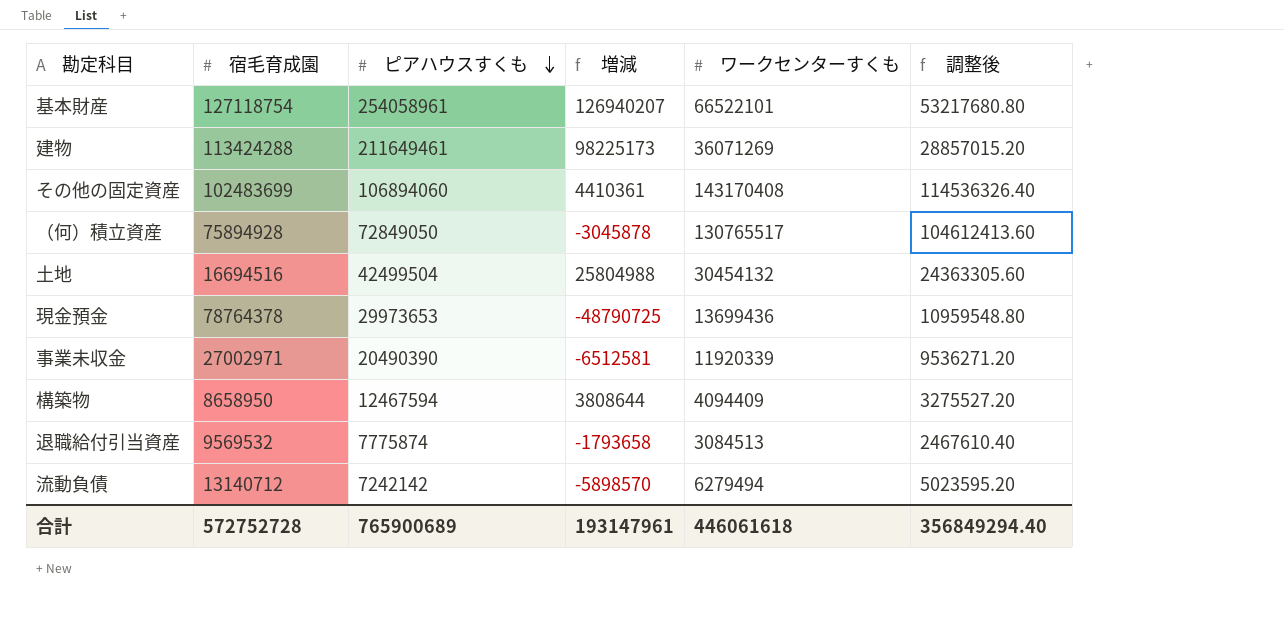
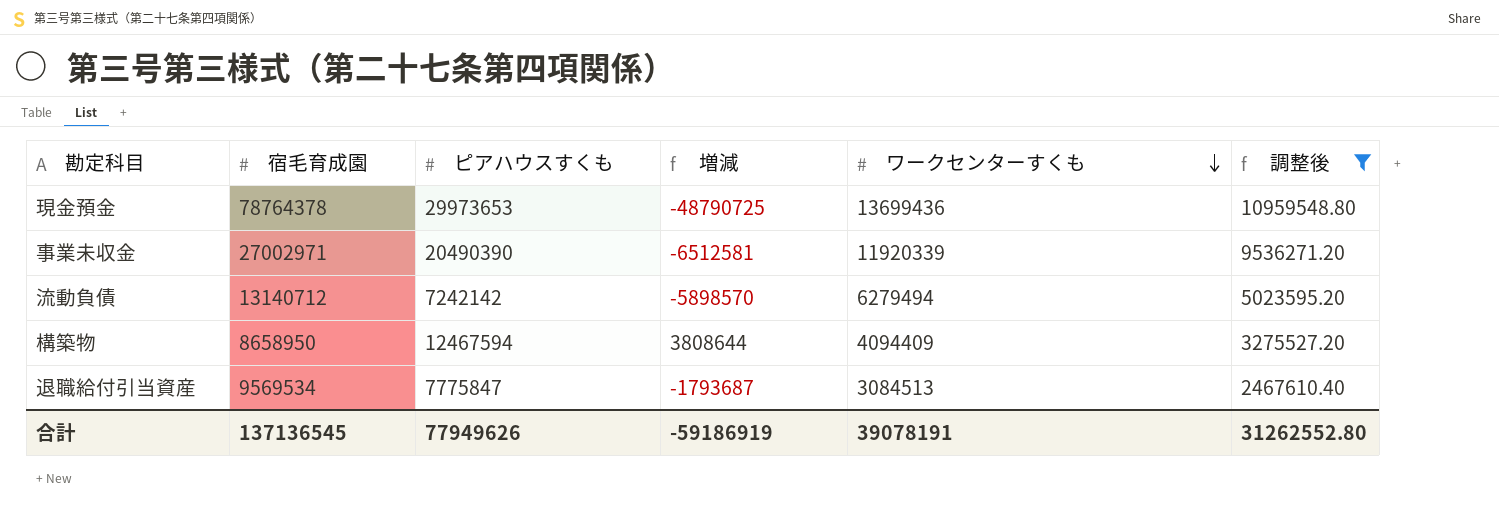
filter: none -> 調整後 <= 10959548.80
row order: ピアハウスすくも descending -> ワークセンターすくも descending
退職給付引当資産 | 宿毛育成園: 9569532 -> 9569534
退職給付引当資産 | ピアハウスすくも: 7775874 -> 7775847
退職給付引当資産 | 増減: -1793658 -> -1793687
合計 | 宿毛育成園: 572752728 -> 137136545
合計 | ピアハウスすくも: 765900689 -> 77949626
合計 | 増減: 193147961 -> -59186919
合計 | ワークセンターすくも: 446061618 -> 39078191
合計 | 調整後: 356849294.40 -> 31262552.80

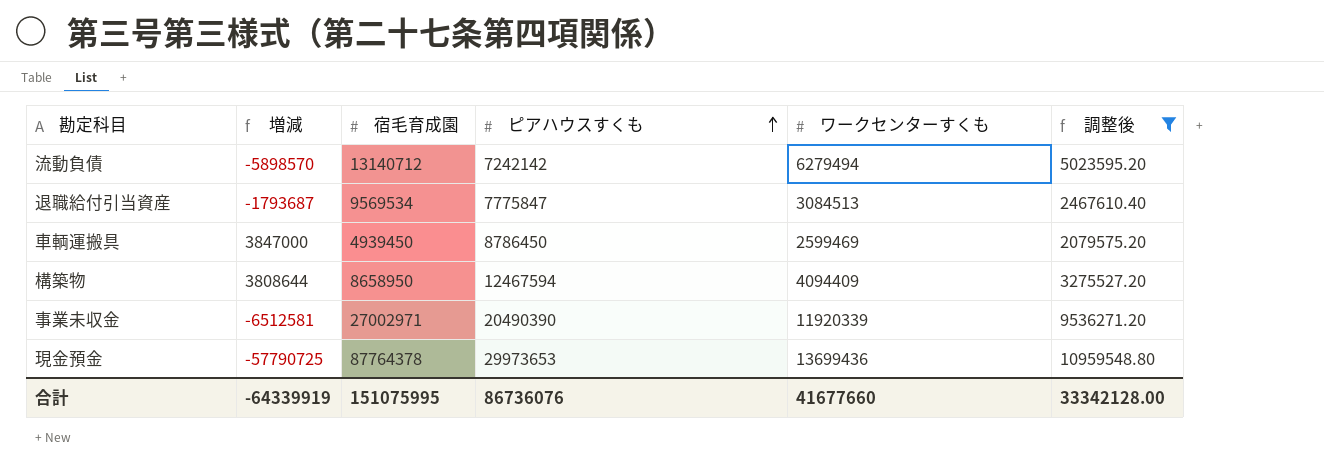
row order: ワークセンターすくも descending -> ピアハウスすくも ascending
column 増減 | position: 4 -> 2
row 車輌運搬具: none -> 3847000 | 4939450 | 8786450 | 2599469 | 2079575.20
現金預金 | 増減: -48790725 -> -57790725
現金預金 | 宿毛育成園: 78764378 -> 87764378
合計 | 増減: -59186919 -> -64339919
合計 | 宿毛育成園: 137136545 -> 151075995
合計 | ピアハウスすくも: 77949626 -> 86736076
合計 | ワークセンターすくも: 39078191 -> 41677660
合計 | 調整後: 31262552.80 -> 33342128.00

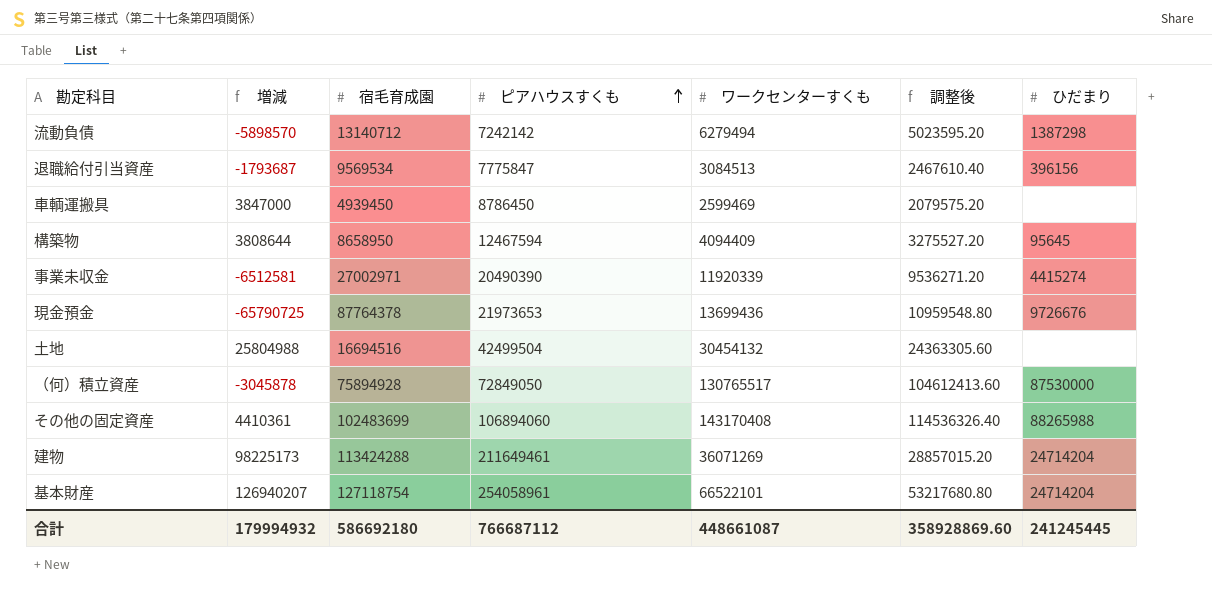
filter: 調整後 <= 10959548.80 -> none
column ひだまり | position: none -> 7
現金預金 | 増減: -57790725 -> -65790725
現金預金 | ピアハウスすくも: 29973653 -> 21973653
合計 | 増減: -64339919 -> 179994932
合計 | 宿毛育成園: 151075995 -> 586692180
合計 | ピアハウスすくも: 86736076 -> 766687112
合計 | ワークセンターすくも: 41677660 -> 448661087
合計 | 調整後: 33342128.00 -> 358928869.60

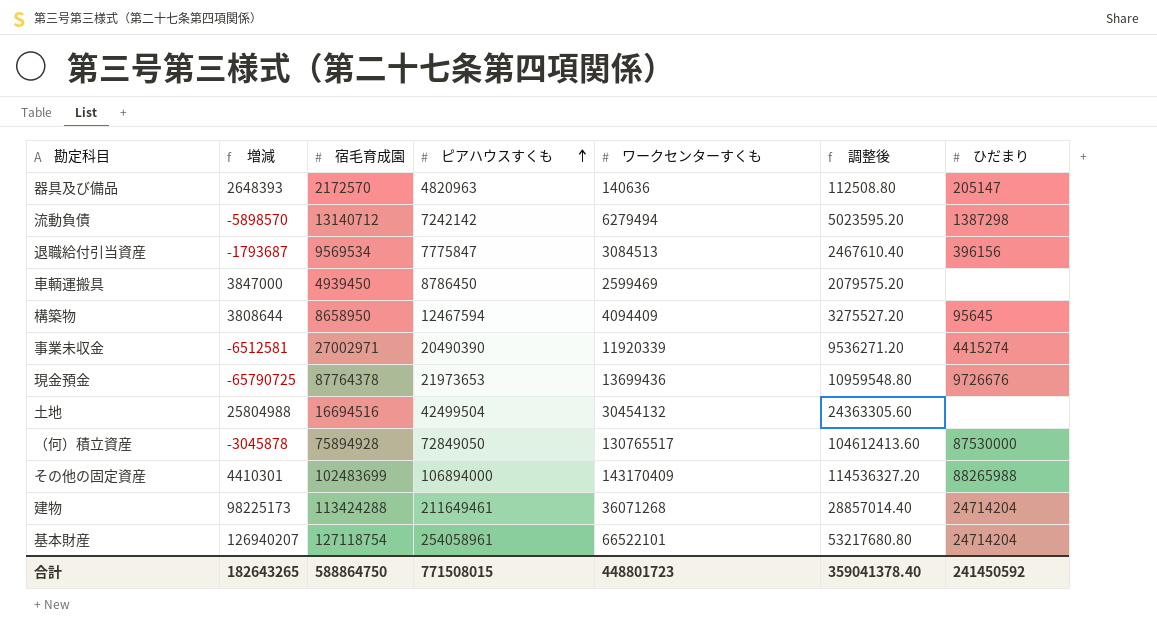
row 器具及び備品: none -> 2648393 | 2172570 | 4820963 | 140636 | 112508.80 | 205147
その他の固定資産 | 増減: 4410361 -> 4410301
その他の固定資産 | ピアハウスすくも: 106894060 -> 106894000
その他の固定資産 | ワークセンターすくも: 143170408 -> 143170409
その他の固定資産 | 調整後: 114536326.40 -> 114536327.20
建物 | ワークセンターすくも: 36071269 -> 36071268
建物 | 調整後: 28857015.20 -> 28857014.40
合計 | 増減: 179994932 -> 182643265
合計 | 宿毛育成園: 586692180 -> 588864750
合計 | ピアハウスすくも: 766687112 -> 771508015
合計 | ワークセンターすくも: 448661087 -> 448801723
合計 | 調整後: 358928869.60 -> 359041378.40
合計 | ひだまり: 241245445 -> 241450592

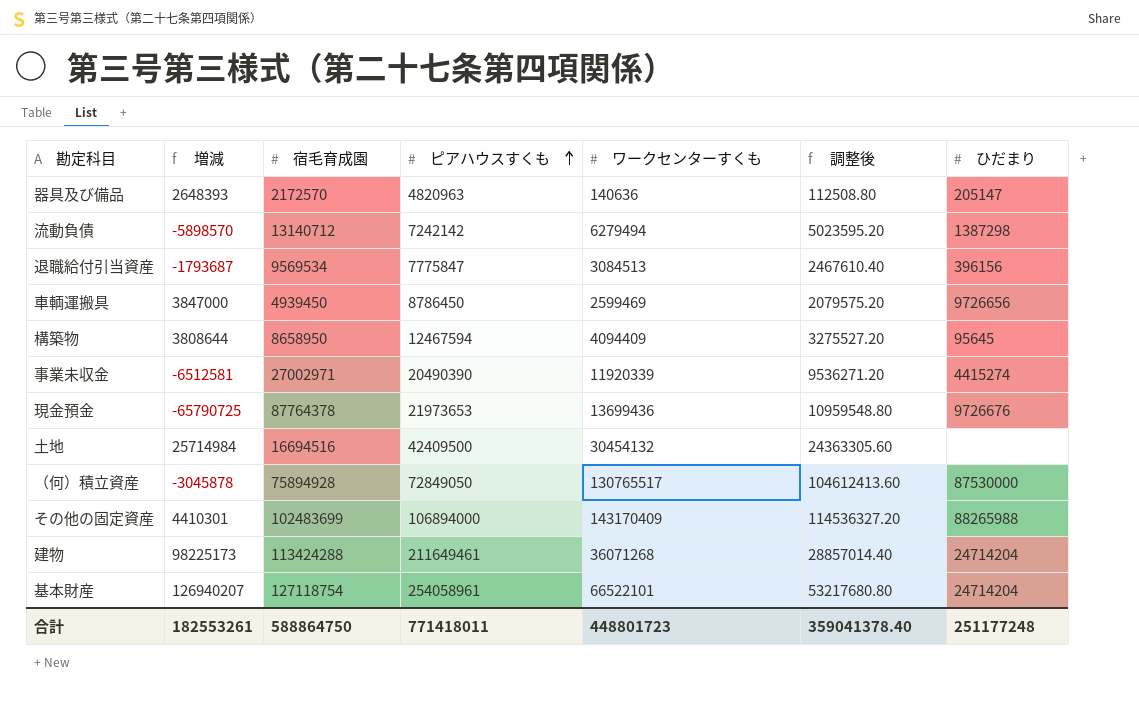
車輌運搬具 | ひだまり: none -> 9726656
土地 | 増減: 25804988 -> 25714984
土地 | ピアハウスすくも: 42499504 -> 42409500
合計 | 増減: 182643265 -> 182553261
合計 | ピアハウスすくも: 771508015 -> 771418011
合計 | ひだまり: 241450592 -> 251177248

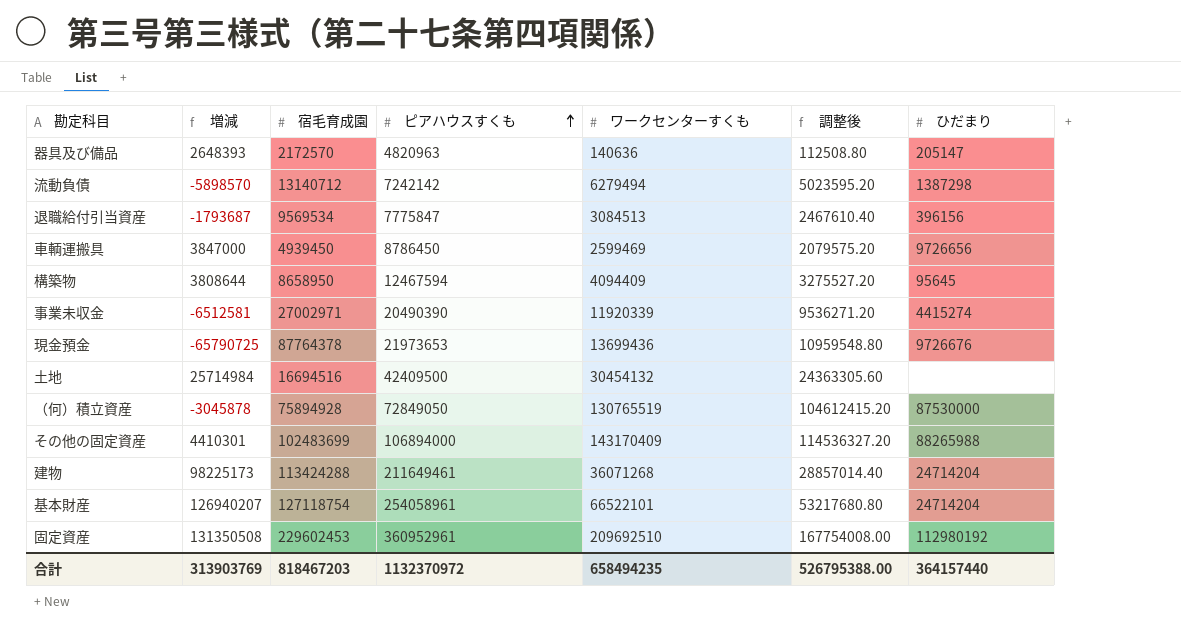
（何）積立資産 | ワークセンターすくも: 130765517 -> 130765519
（何）積立資産 | 調整後: 104612413.60 -> 104612415.20
row 固定資産: none -> 131350508 | 229602453 | 360952961 | 209692510 | 167754008.00 | 112980192
合計 | 増減: 182553261 -> 313903769
合計 | 宿毛育成園: 588864750 -> 818467203
合計 | ピアハウスすくも: 771418011 -> 1132370972
合計 | ワークセンターすくも: 448801723 -> 658494235
合計 | 調整後: 359041378.40 -> 526795388.00
合計 | ひだまり: 251177248 -> 364157440

